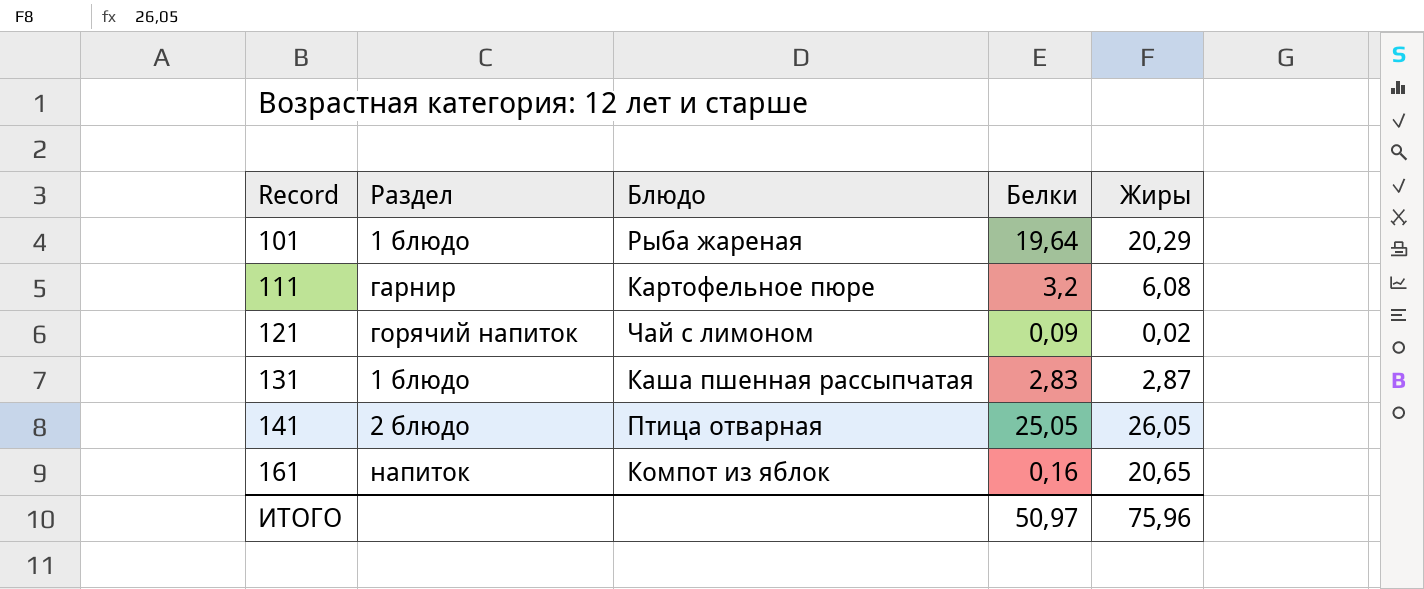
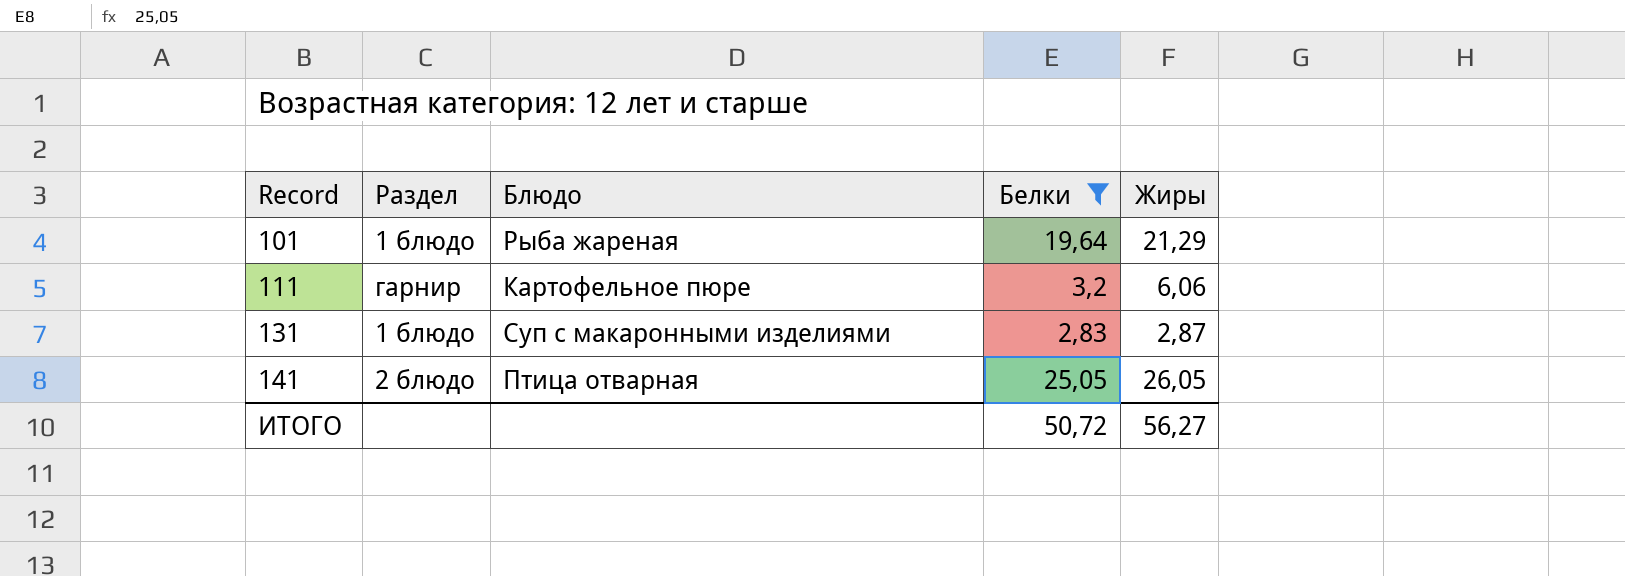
filter: none -> Белки >= 2,83
101 | Жиры: 20,29 -> 21,29
111 | Жиры: 6,08 -> 6,06
131 | Блюдо: Каша пшенная рассыпчатая -> Суп с макаронными изделиями
ИТОГО | Белки: 50,97 -> 50,72
ИТОГО | Жиры: 75,96 -> 56,27

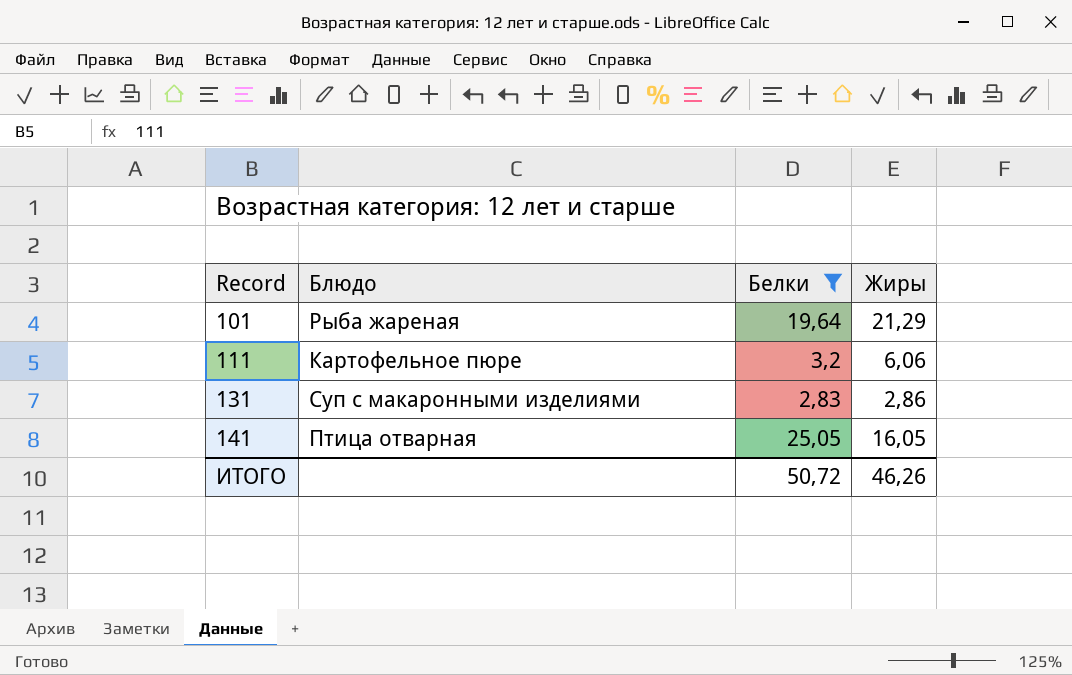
column Раздел | position: 2 -> none
131 | Жиры: 2,87 -> 2,86
141 | Жиры: 26,05 -> 16,05
ИТОГО | Жиры: 56,27 -> 46,26

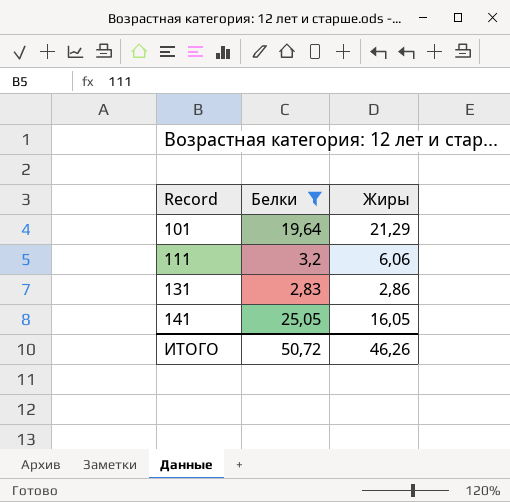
column Блюдо | position: 2 -> none

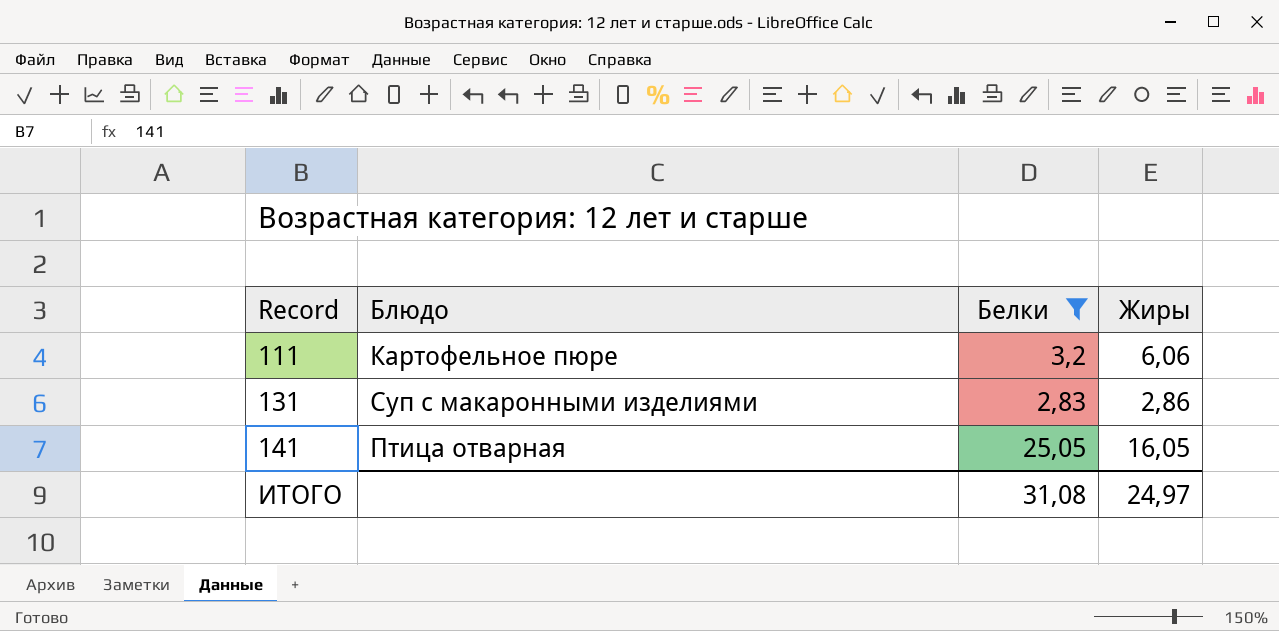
column Блюдо | position: none -> 2
row 101: 19,64 | 21,29 -> none
ИТОГО | Белки: 50,72 -> 31,08
ИТОГО | Жиры: 46,26 -> 24,97

